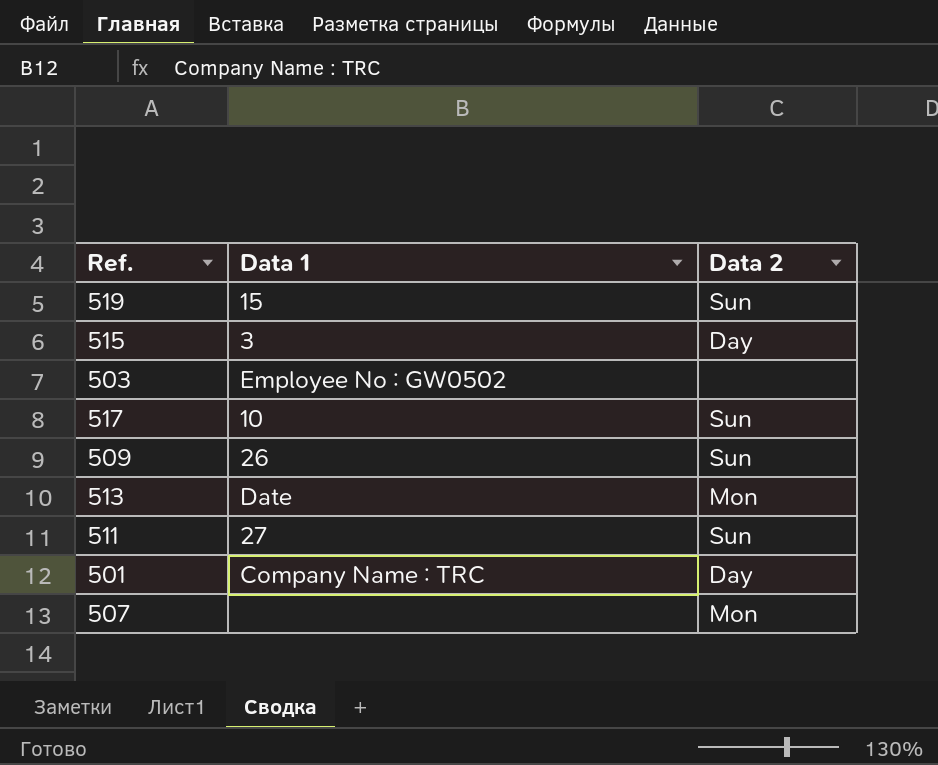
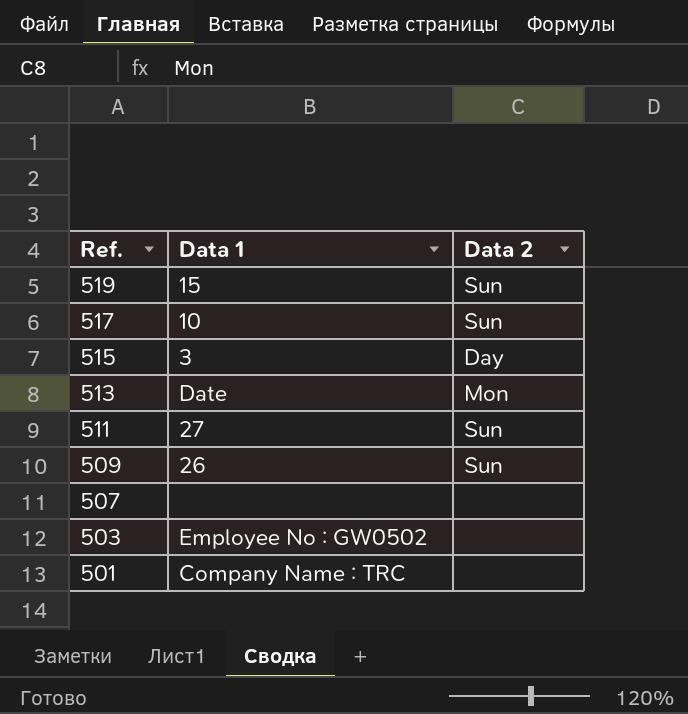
row order: none -> Ref. descending
507 | Data 2: Mon -> none
501 | Data 2: Day -> none

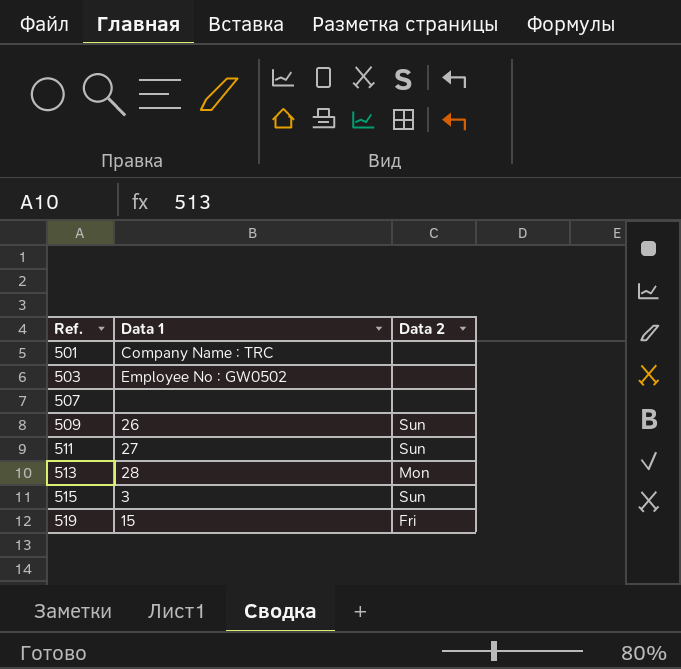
row order: Ref. descending -> Ref. ascending
row 517: 10 | Sun -> none
513 | Data 1: Date -> 28
515 | Data 2: Day -> Sun
519 | Data 2: Sun -> Fri

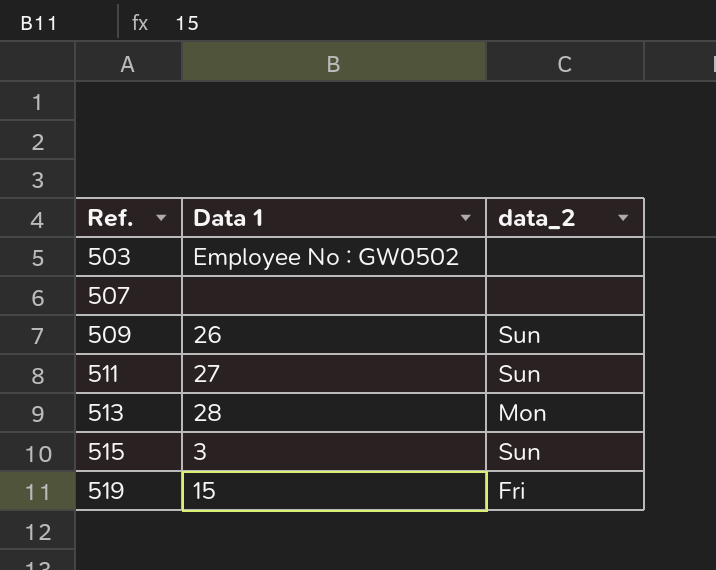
column name: Data 2 -> data_2
row 501: Company Name : TRC | none -> none

